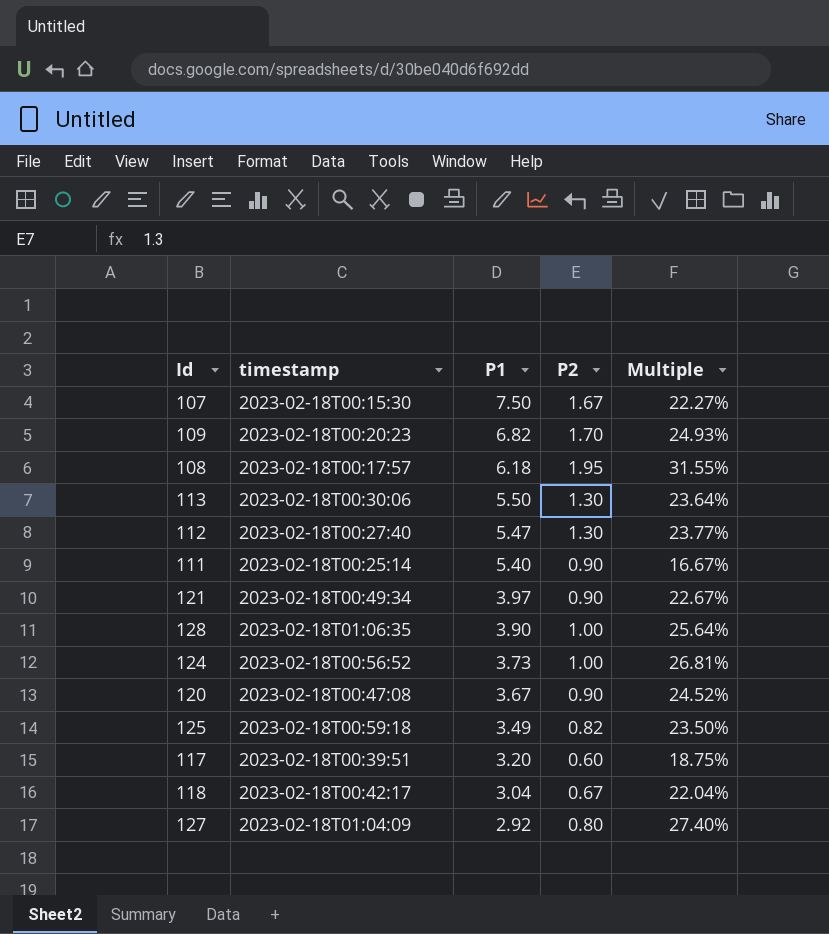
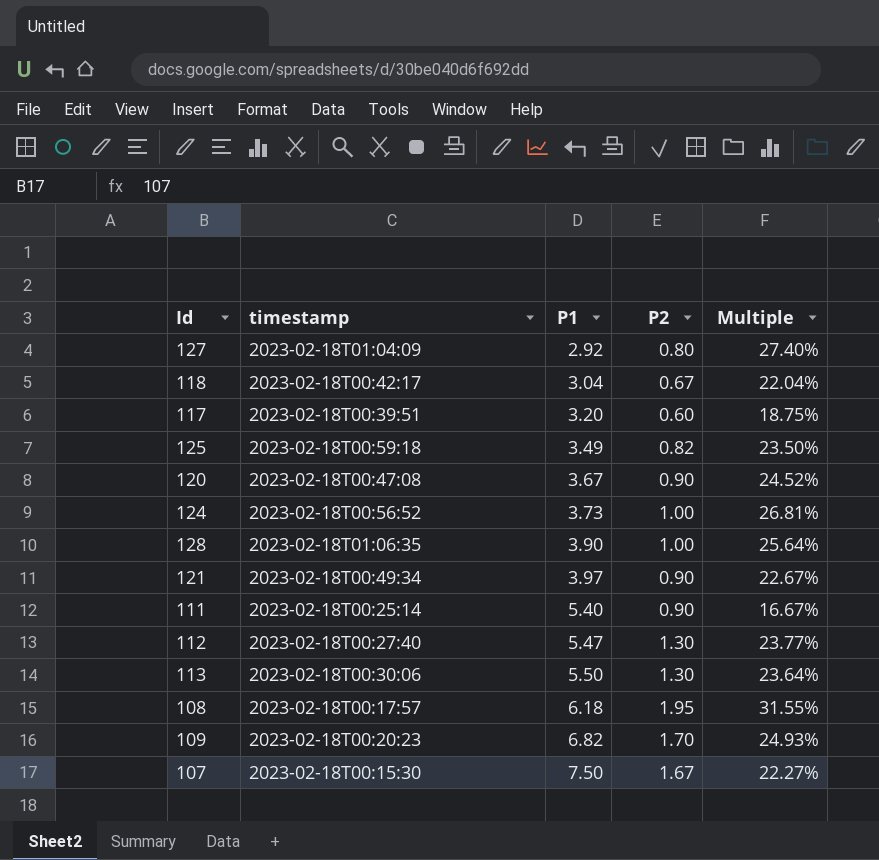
row order: P1 descending -> P1 ascending

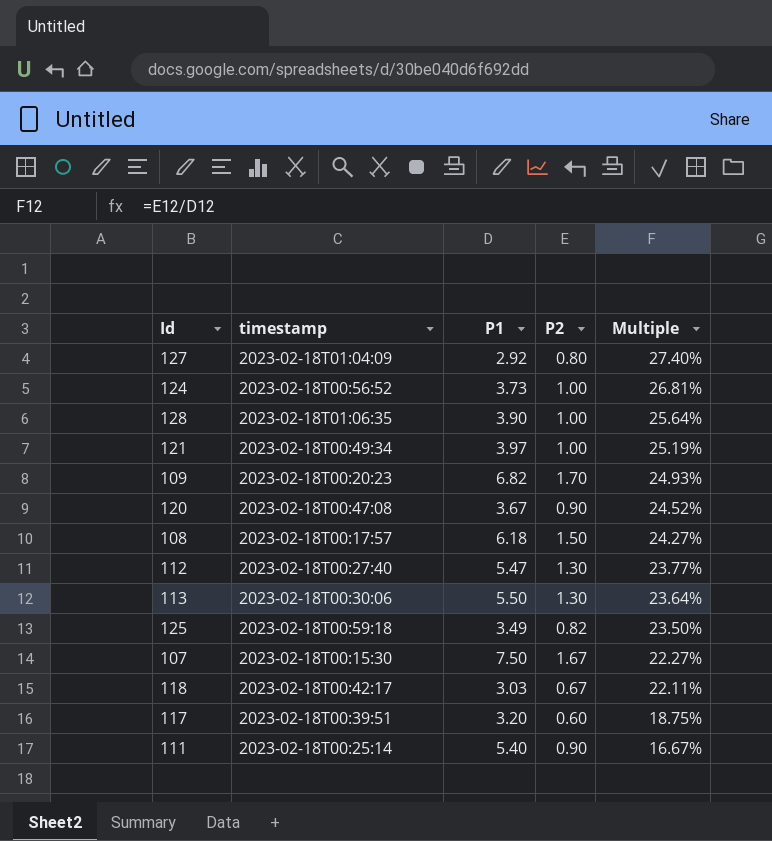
row order: P1 ascending -> Multiple descending
121 | P2: 0.90 -> 1.00
121 | Multiple: 22.67% -> 25.19%
108 | P2: 1.95 -> 1.50
108 | Multiple: 31.55% -> 24.27%
118 | P1: 3.04 -> 3.03
118 | Multiple: 22.04% -> 22.11%

